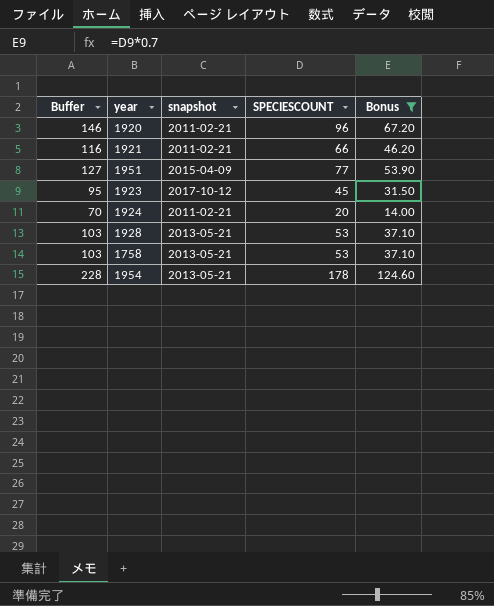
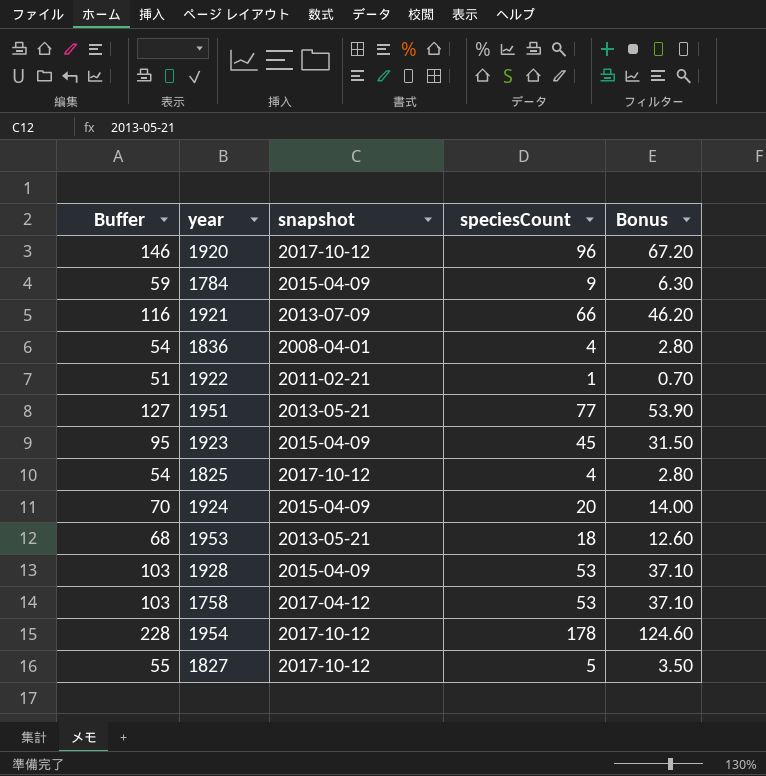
filter: Bonus >= 14.00 -> none
column name: SPECIESCOUNT -> speciesCount
1920 | snapshot: 2011-02-21 -> 2017-10-12
1921 | snapshot: 2011-02-21 -> 2013-07-09
1951 | snapshot: 2015-04-09 -> 2013-05-21
1923 | snapshot: 2017-10-12 -> 2015-04-09
1924 | snapshot: 2011-02-21 -> 2015-04-09
1928 | snapshot: 2013-05-21 -> 2015-04-09
1758 | snapshot: 2013-05-21 -> 2017-04-12
1954 | snapshot: 2013-05-21 -> 2017-10-12

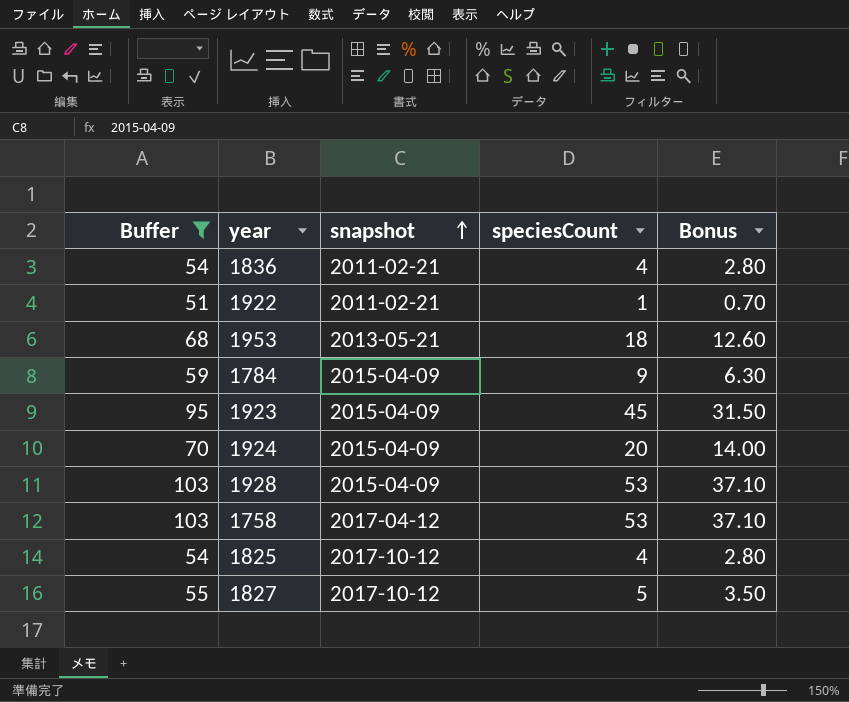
filter: none -> Buffer <= 103
row order: none -> snapshot ascending
1836 | snapshot: 2008-04-01 -> 2011-02-21

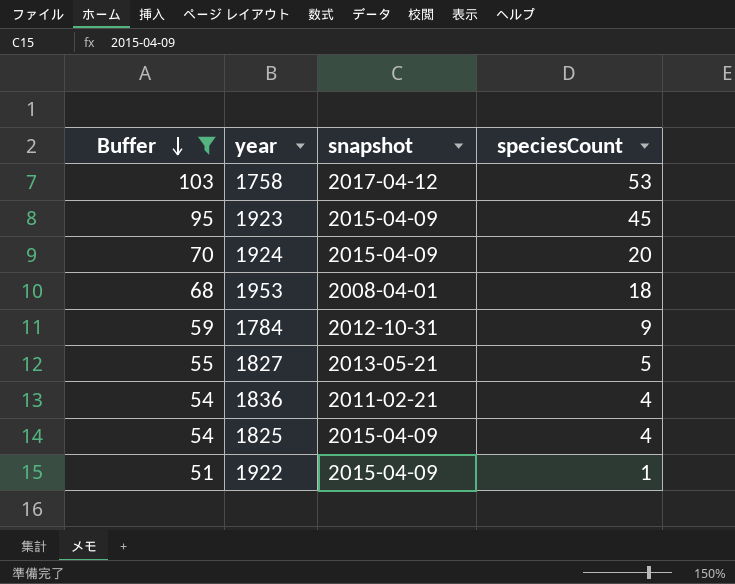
row order: snapshot ascending -> Buffer descending
column Bonus | formula: [speciesCount] * 0.7 -> none
row 1928: 103 | 2015-04-09 | 53 | 37.10 -> none
1953 | snapshot: 2013-05-21 -> 2008-04-01
1784 | snapshot: 2015-04-09 -> 2012-10-31
1827 | snapshot: 2017-10-12 -> 2013-05-21
1825 | snapshot: 2017-10-12 -> 2015-04-09
1922 | snapshot: 2011-02-21 -> 2015-04-09

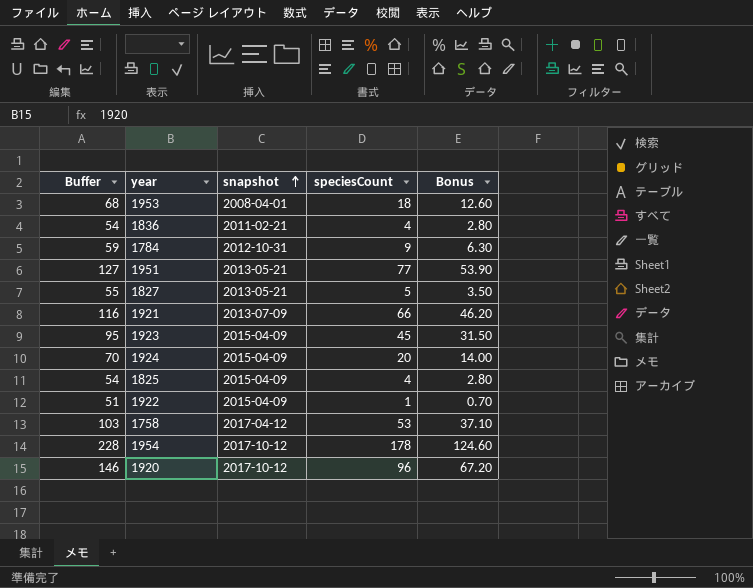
filter: Buffer <= 103 -> none
row order: Buffer descending -> snapshot ascending
column Bonus | formula: none -> [speciesCount] * 0.7

